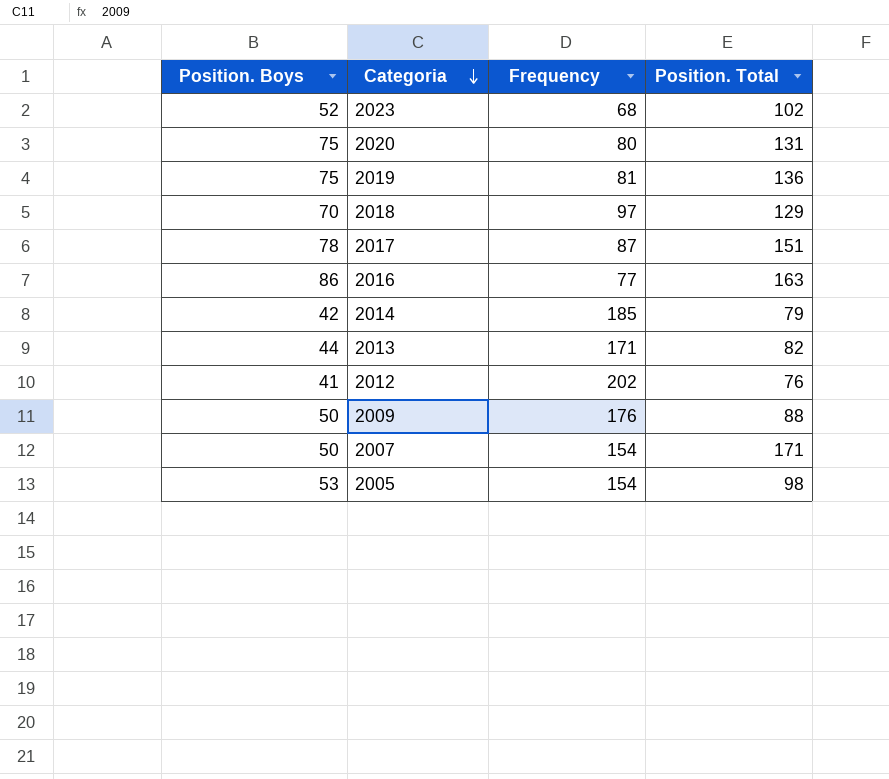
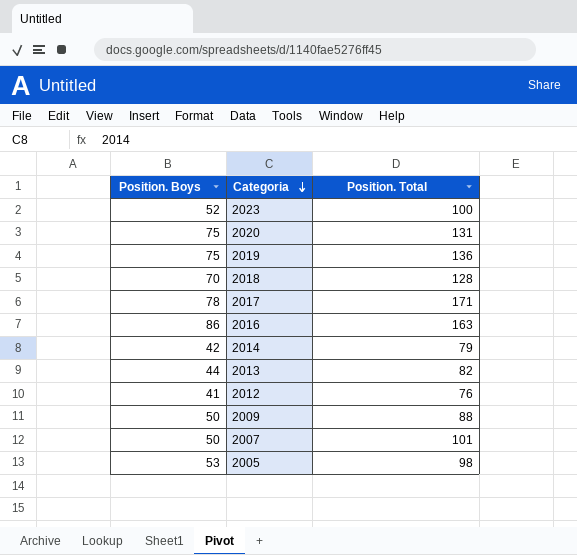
column Frequency | position: 3 -> none
2023 | Position. Total: 102 -> 100
2018 | Position. Total: 129 -> 128
2017 | Position. Total: 151 -> 171
2007 | Position. Total: 171 -> 101

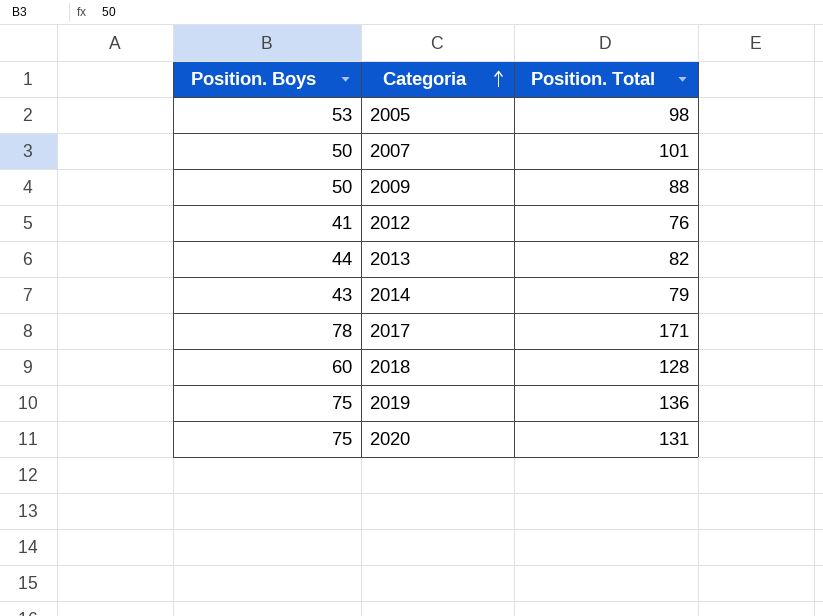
row order: Categoria descending -> Categoria ascending
row 2023: 52 | 100 -> none
row 2016: 86 | 163 -> none
2014 | Position. Boys: 42 -> 43
2018 | Position. Boys: 70 -> 60

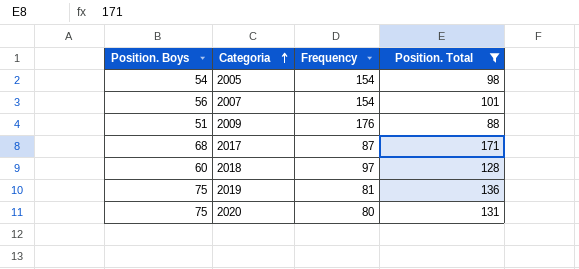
filter: none -> Position. Total >= 88
column Frequency | position: none -> 3
2005 | Position. Boys: 53 -> 54
2007 | Position. Boys: 50 -> 56
2009 | Position. Boys: 50 -> 51
2017 | Position. Boys: 78 -> 68

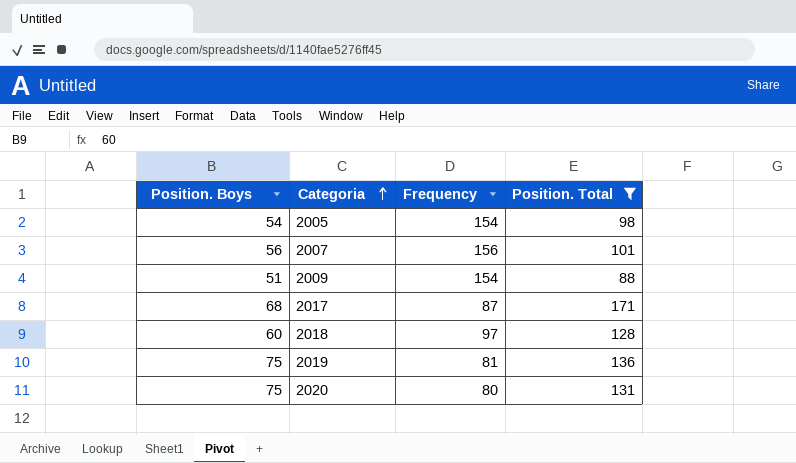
2007 | Frequency: 154 -> 156
2009 | Frequency: 176 -> 154

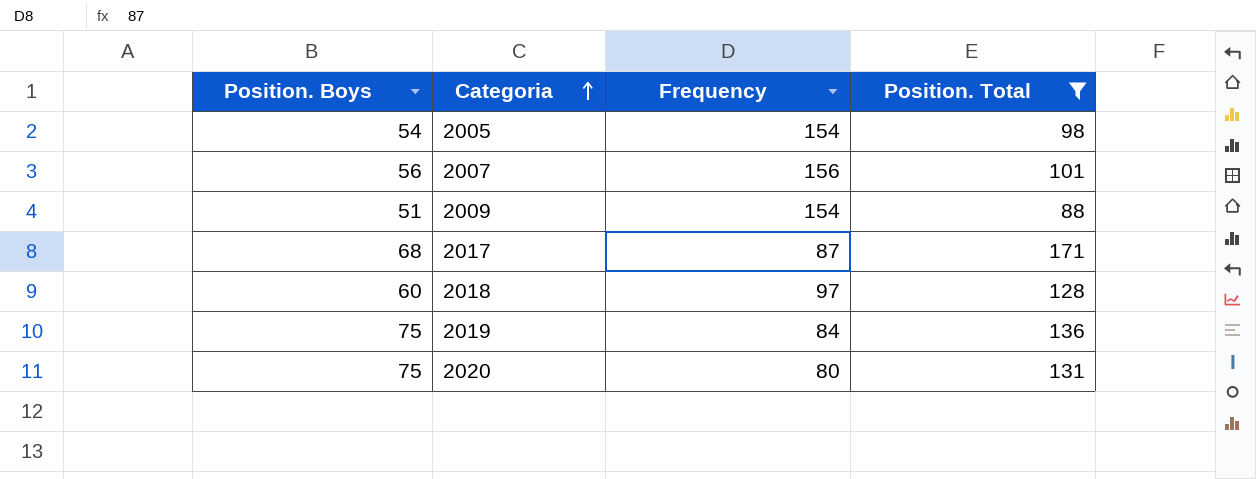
2019 | Frequency: 81 -> 84

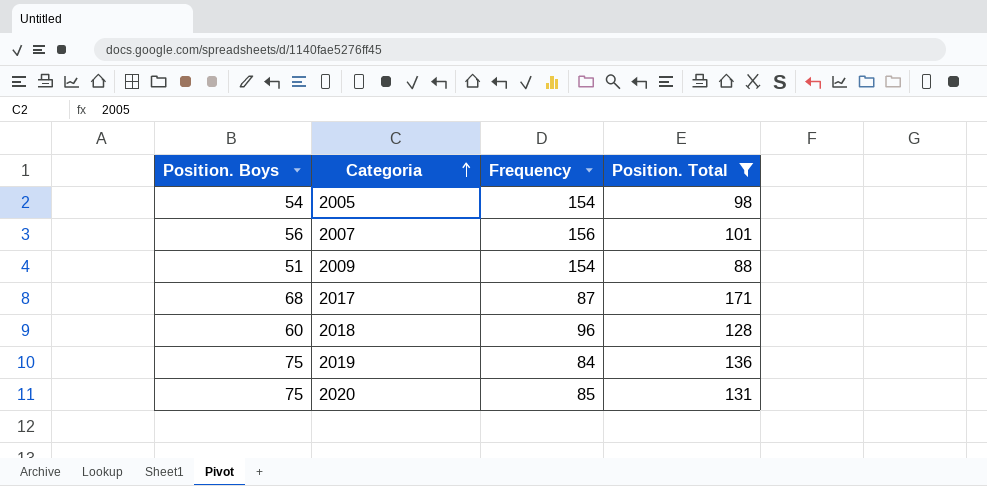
2018 | Frequency: 97 -> 96
2020 | Frequency: 80 -> 85

